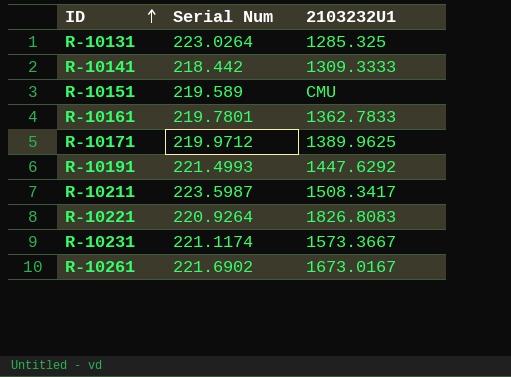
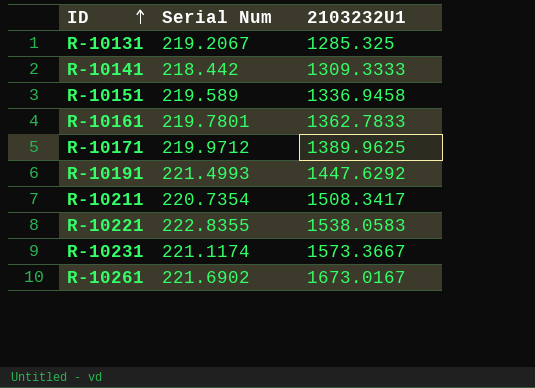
R-10131 | Serial Num: 223.0264 -> 219.2067
R-10151 | 2103232U1: CMU -> 1336.9458
R-10211 | Serial Num: 223.5987 -> 220.7354
R-10221 | Serial Num: 220.9264 -> 222.8355
R-10221 | 2103232U1: 1826.8083 -> 1538.0583

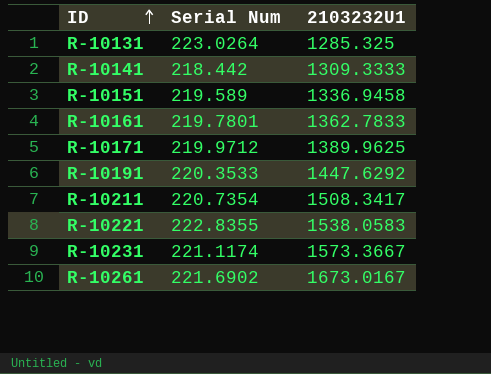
R-10131 | Serial Num: 219.2067 -> 223.0264
R-10191 | Serial Num: 221.4993 -> 220.3533

